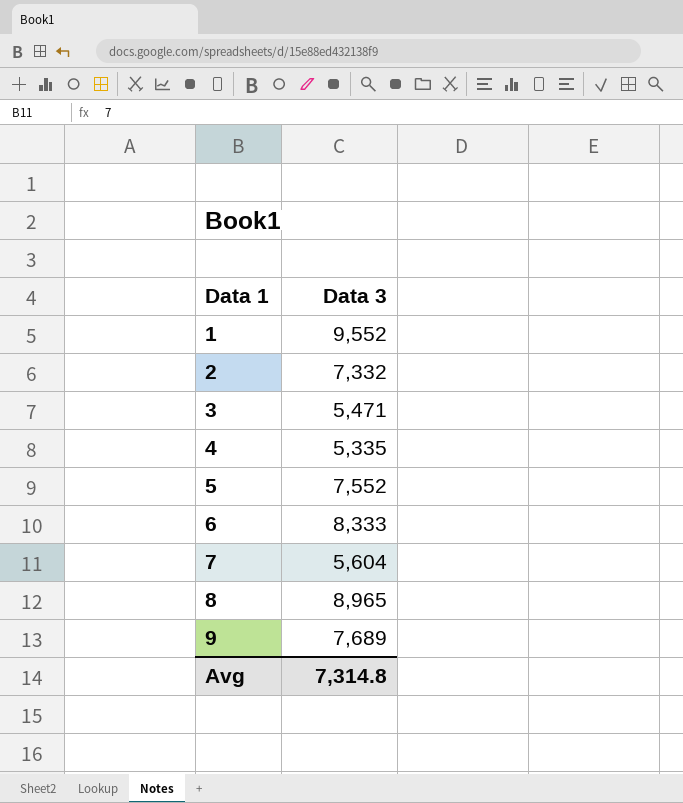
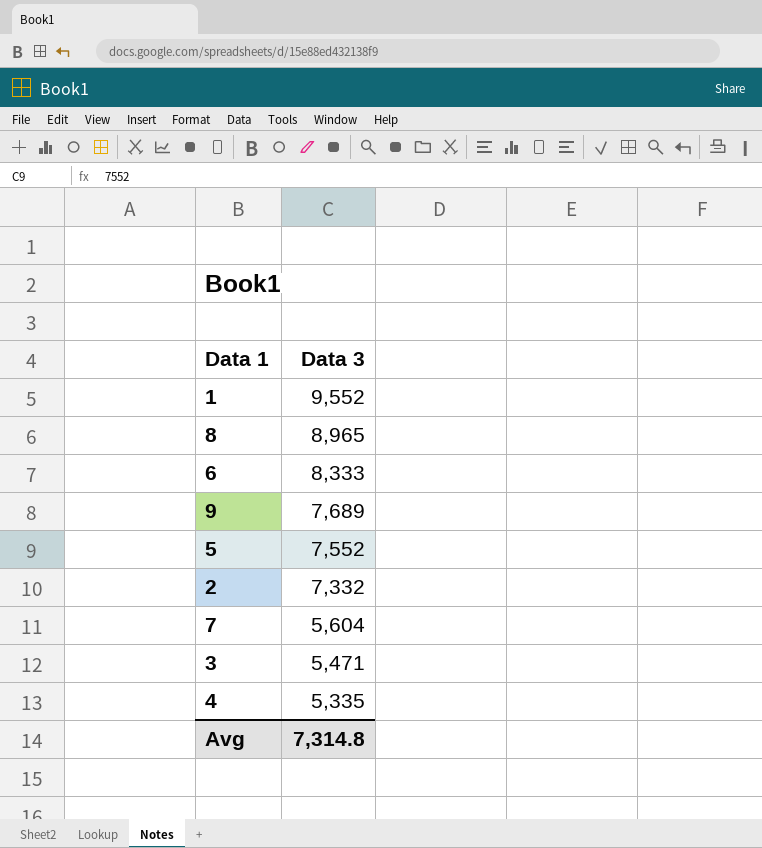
row order: Data 1 ascending -> Data 3 descending

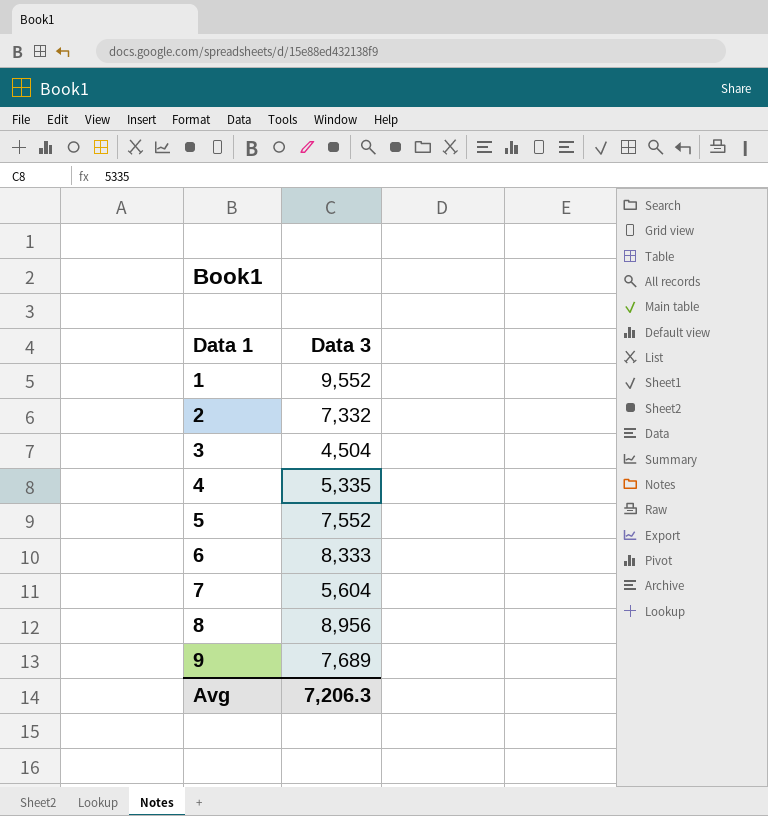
row order: Data 3 descending -> Data 1 ascending
3 | Data 3: 5,471 -> 4,504
8 | Data 3: 8,965 -> 8,956
Avg | Data 3: 7,314.8 -> 7,206.3

